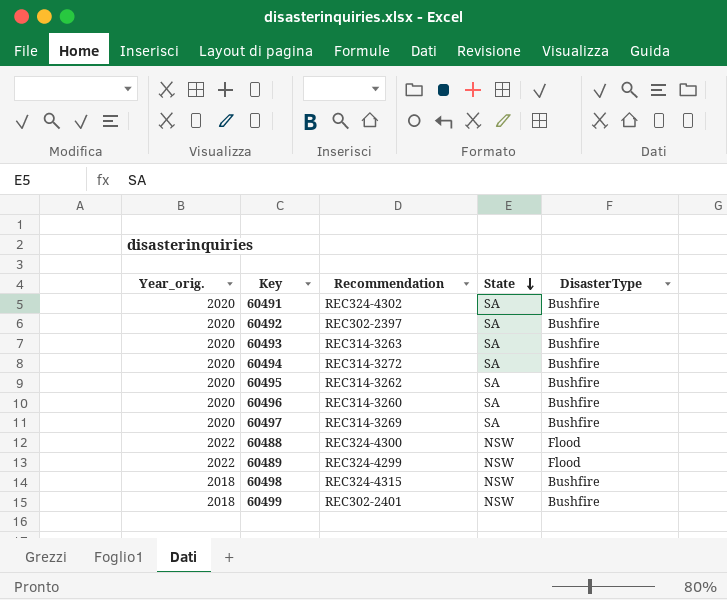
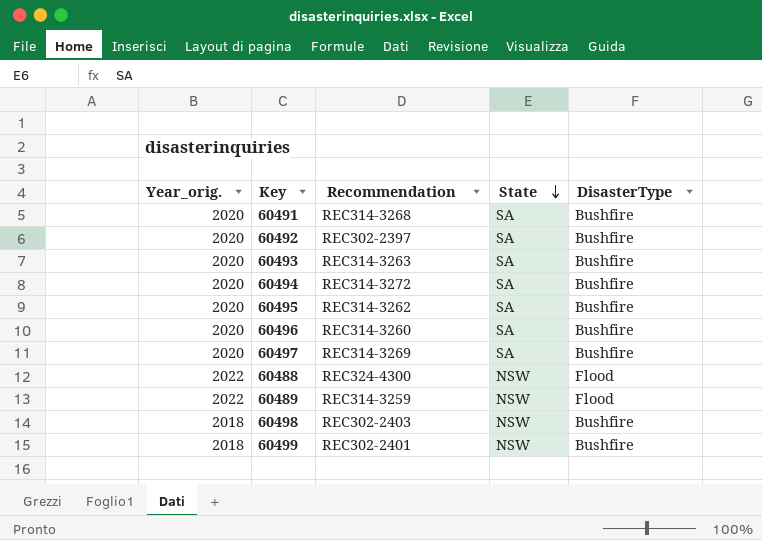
60491 | Recommendation: REC324-4302 -> REC314-3268
60489 | Recommendation: REC324-4299 -> REC314-3259
60498 | Recommendation: REC324-4315 -> REC302-2403

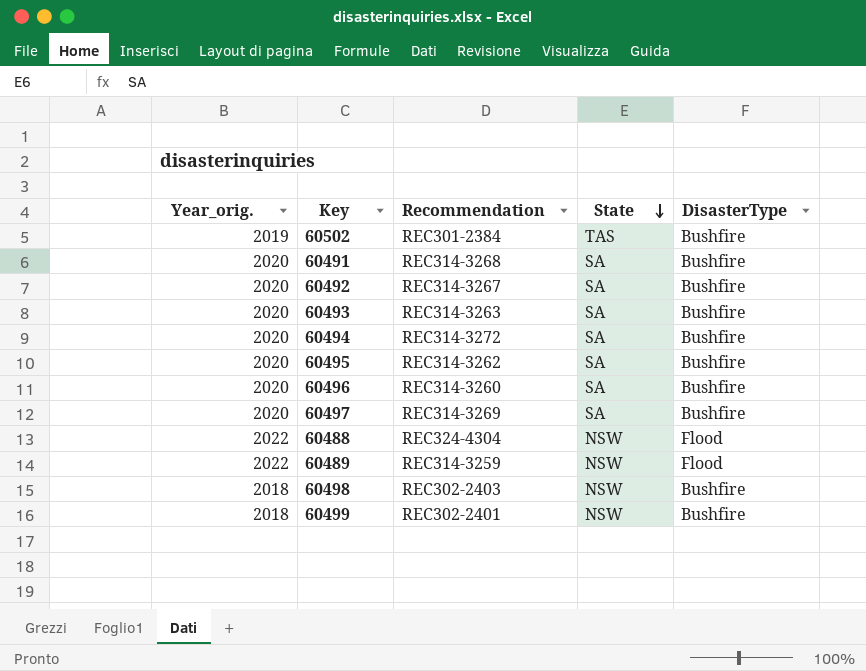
row 60502: none -> 2019 | REC301-2384 | TAS | Bushfire
60492 | Recommendation: REC302-2397 -> REC314-3267
60488 | Recommendation: REC324-4300 -> REC324-4304

